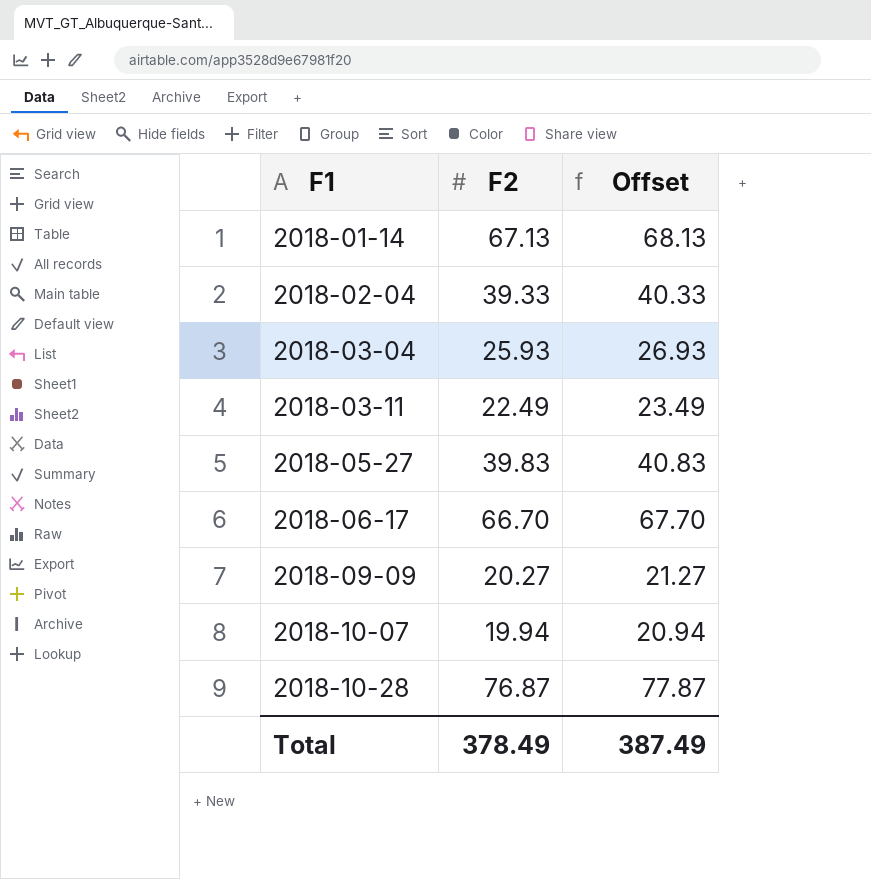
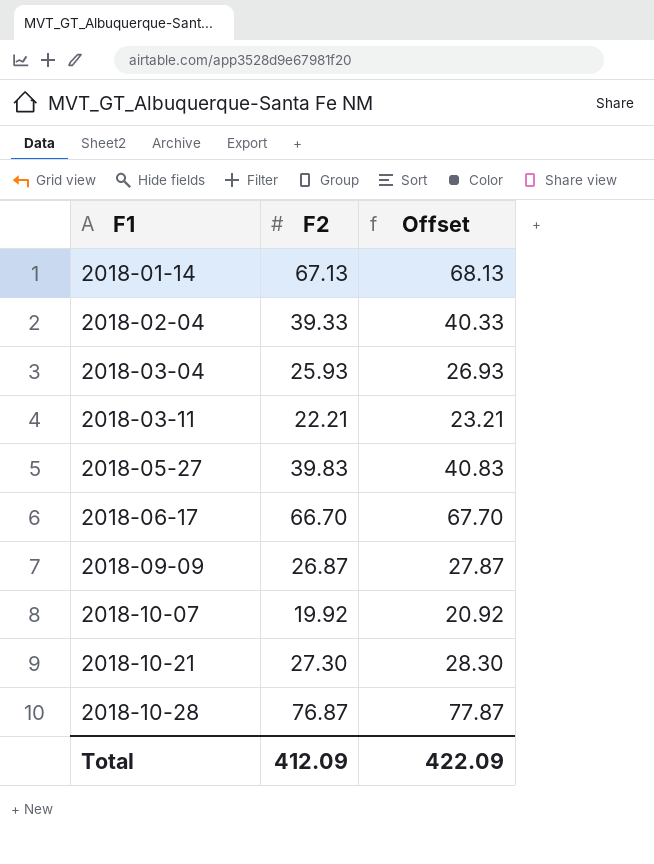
2018-03-11 | F2: 22.49 -> 22.21
2018-03-11 | Offset: 23.49 -> 23.21
2018-09-09 | F2: 20.27 -> 26.87
2018-09-09 | Offset: 21.27 -> 27.87
2018-10-07 | F2: 19.94 -> 19.92
2018-10-07 | Offset: 20.94 -> 20.92
row 2018-10-21: none -> 27.30 | 28.30
Total | F2: 378.49 -> 412.09
Total | Offset: 387.49 -> 422.09

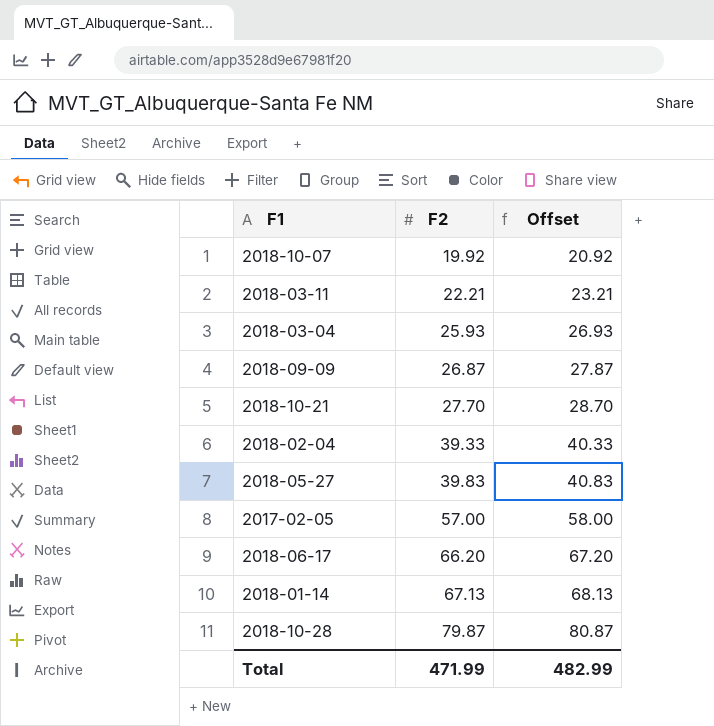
row order: F1 ascending -> F2 ascending
2018-10-21 | F2: 27.30 -> 27.70
2018-10-21 | Offset: 28.30 -> 28.70
row 2017-02-05: none -> 57.00 | 58.00
2018-06-17 | F2: 66.70 -> 66.20
2018-06-17 | Offset: 67.70 -> 67.20
2018-10-28 | F2: 76.87 -> 79.87
2018-10-28 | Offset: 77.87 -> 80.87
Total | F2: 412.09 -> 471.99
Total | Offset: 422.09 -> 482.99

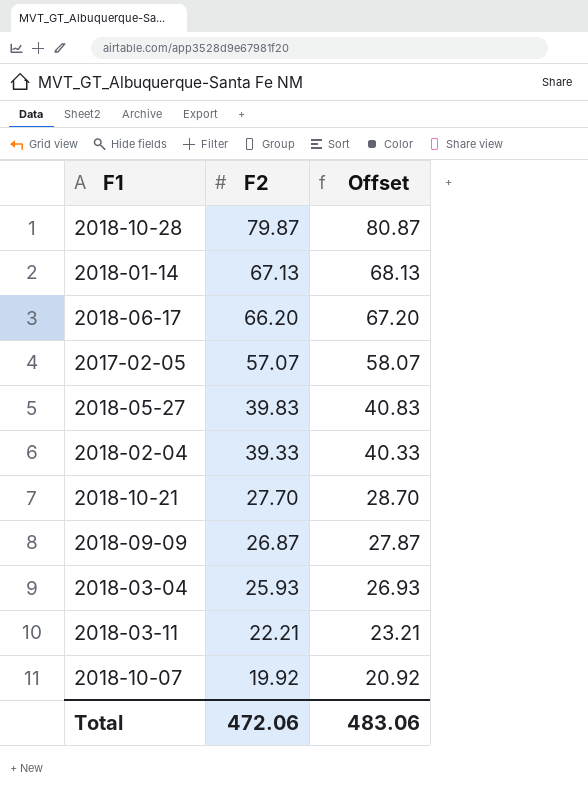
row order: F2 ascending -> F2 descending
2017-02-05 | F2: 57.00 -> 57.07
2017-02-05 | Offset: 58.00 -> 58.07
Total | F2: 471.99 -> 472.06
Total | Offset: 482.99 -> 483.06

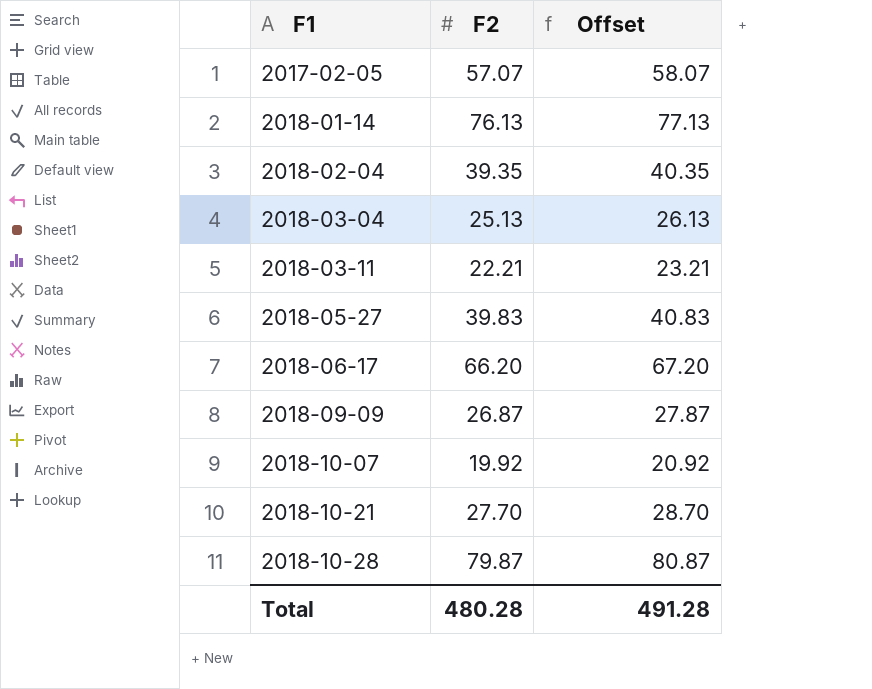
row order: F2 descending -> F1 ascending
2018-01-14 | F2: 67.13 -> 76.13
2018-01-14 | Offset: 68.13 -> 77.13
2018-02-04 | F2: 39.33 -> 39.35
2018-02-04 | Offset: 40.33 -> 40.35
2018-03-04 | F2: 25.93 -> 25.13
2018-03-04 | Offset: 26.93 -> 26.13
Total | F2: 472.06 -> 480.28
Total | Offset: 483.06 -> 491.28

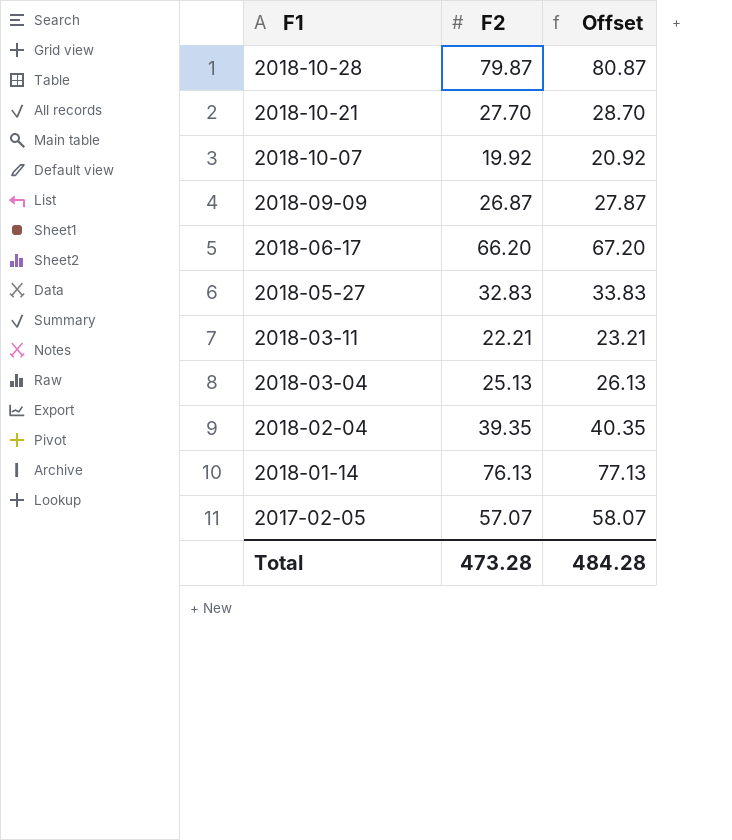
row order: F1 ascending -> F1 descending
2018-05-27 | F2: 39.83 -> 32.83
2018-05-27 | Offset: 40.83 -> 33.83
Total | F2: 480.28 -> 473.28
Total | Offset: 491.28 -> 484.28

